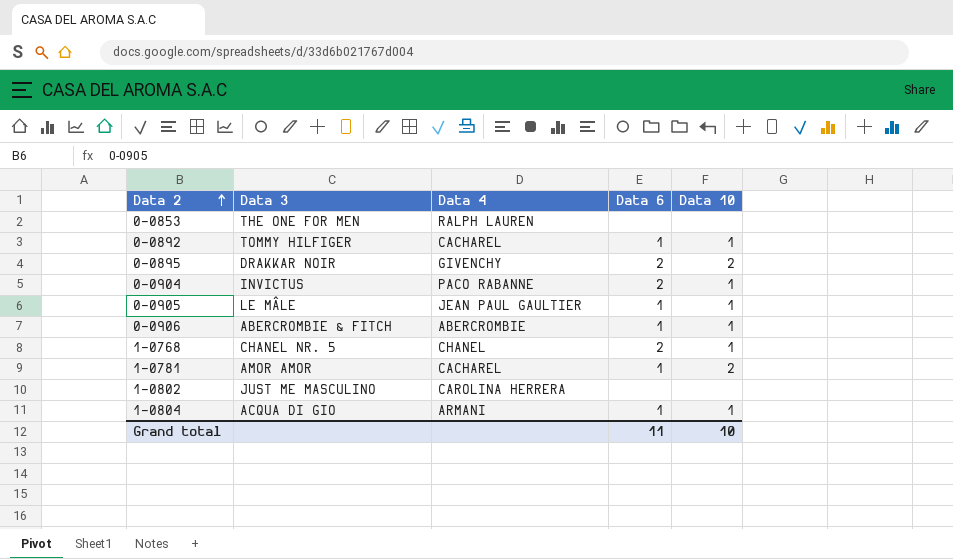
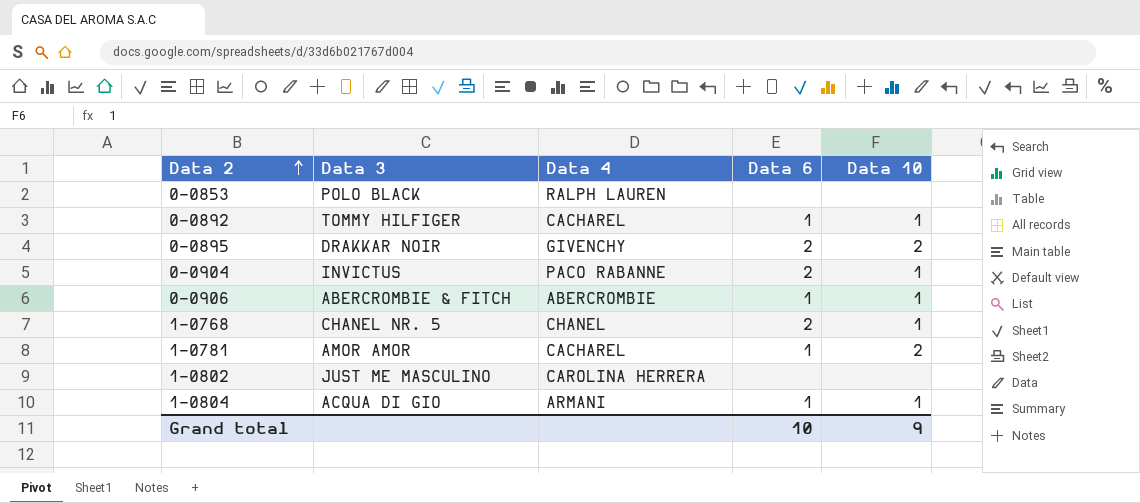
row 0-0905: LE MÂLE | JEAN PAUL GAULTIER | 1 | 1 -> none
0-0853 | Data 3: THE ONE FOR MEN -> POLO BLACK
Grand total | Data 6: 11 -> 10
Grand total | Data 10: 10 -> 9

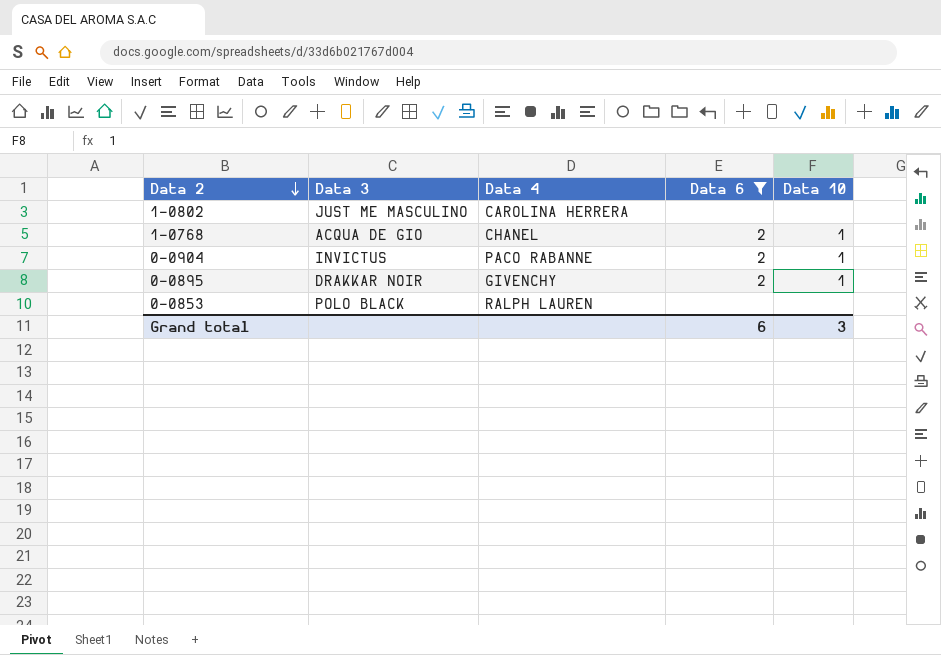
filter: none -> Data 6 != 1
row order: Data 2 ascending -> Data 2 descending
1-0768 | Data 3: CHANEL NR. 5 -> ACQUA DE GIO
0-0895 | Data 10: 2 -> 1
Grand total | Data 6: 10 -> 6
Grand total | Data 10: 9 -> 3

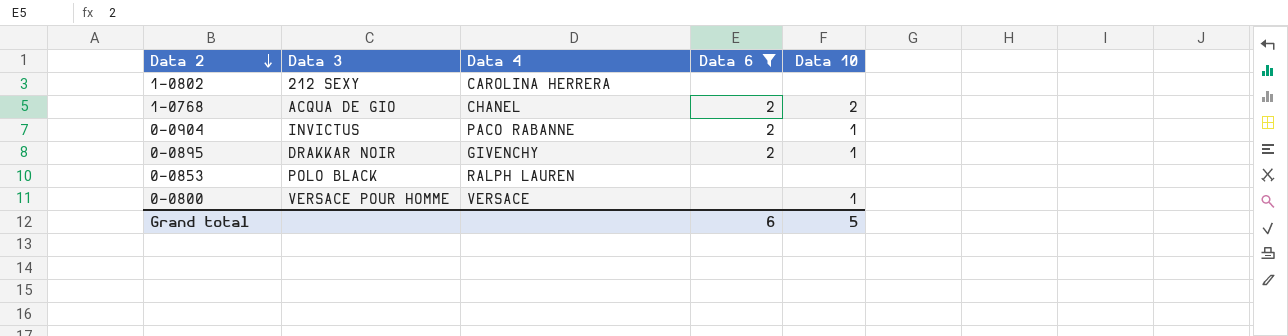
1-0802 | Data 3: JUST ME MASCULINO -> 212 SEXY
1-0768 | Data 10: 1 -> 2
row 0-0800: none -> VERSACE POUR HOMME | VERSACE | none | 1
Grand total | Data 10: 3 -> 5

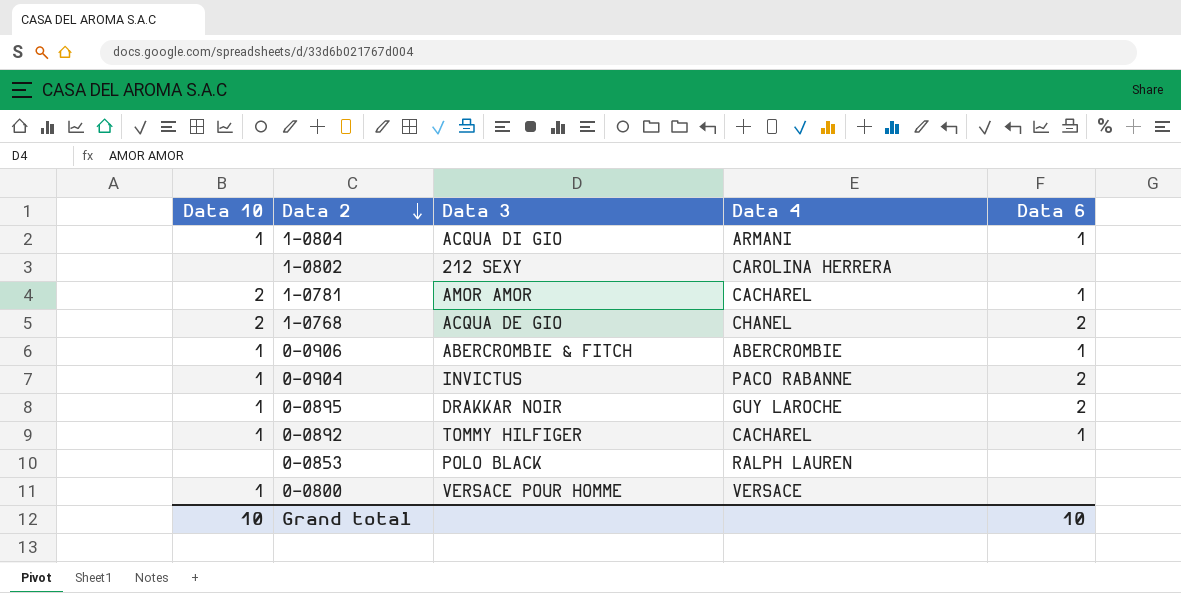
filter: Data 6 != 1 -> none
column Data 10 | position: 5 -> 1
0-0895 | Data 4: GIVENCHY -> GUY LAROCHE
Grand total | Data 10: 5 -> 10
Grand total | Data 6: 6 -> 10

